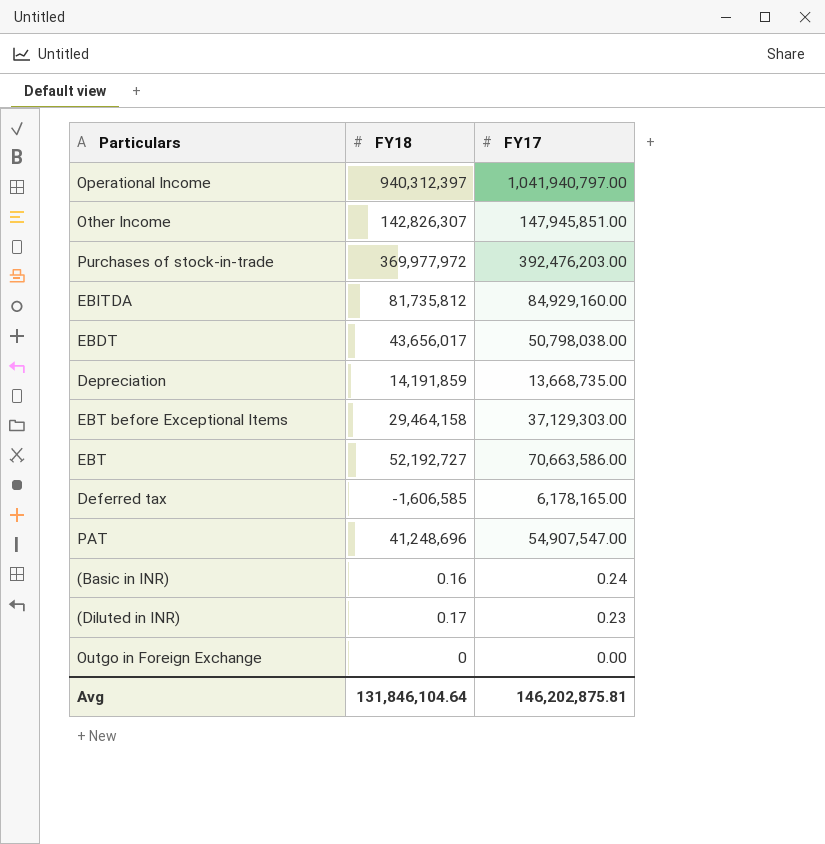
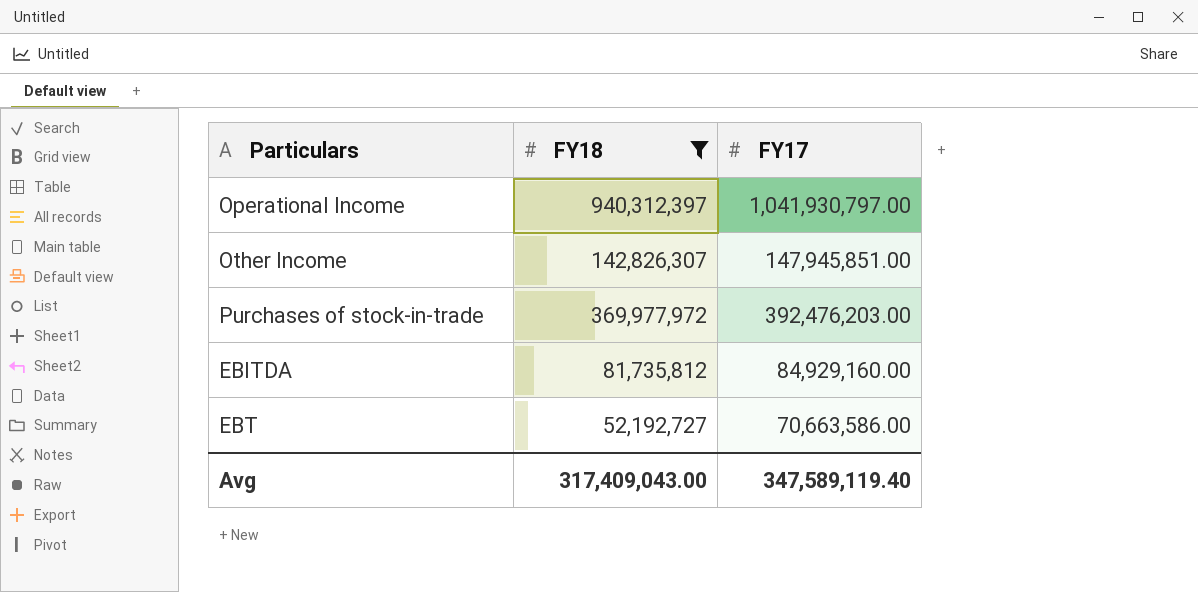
filter: none -> FY18 >= 52,192,727
Operational Income | FY17: 1,041,940,797.00 -> 1,041,930,797.00
Avg | FY18: 131,846,104.64 -> 317,409,043.00
Avg | FY17: 146,202,875.81 -> 347,589,119.40

